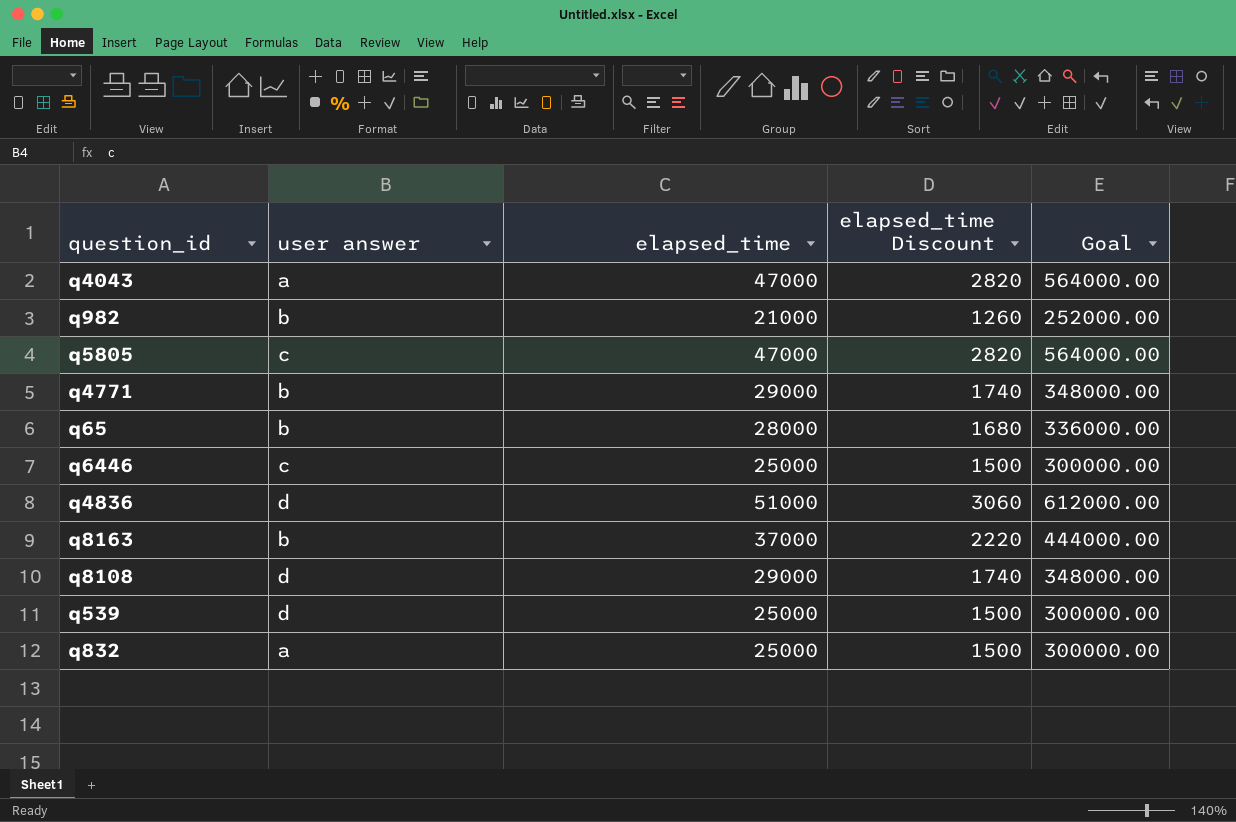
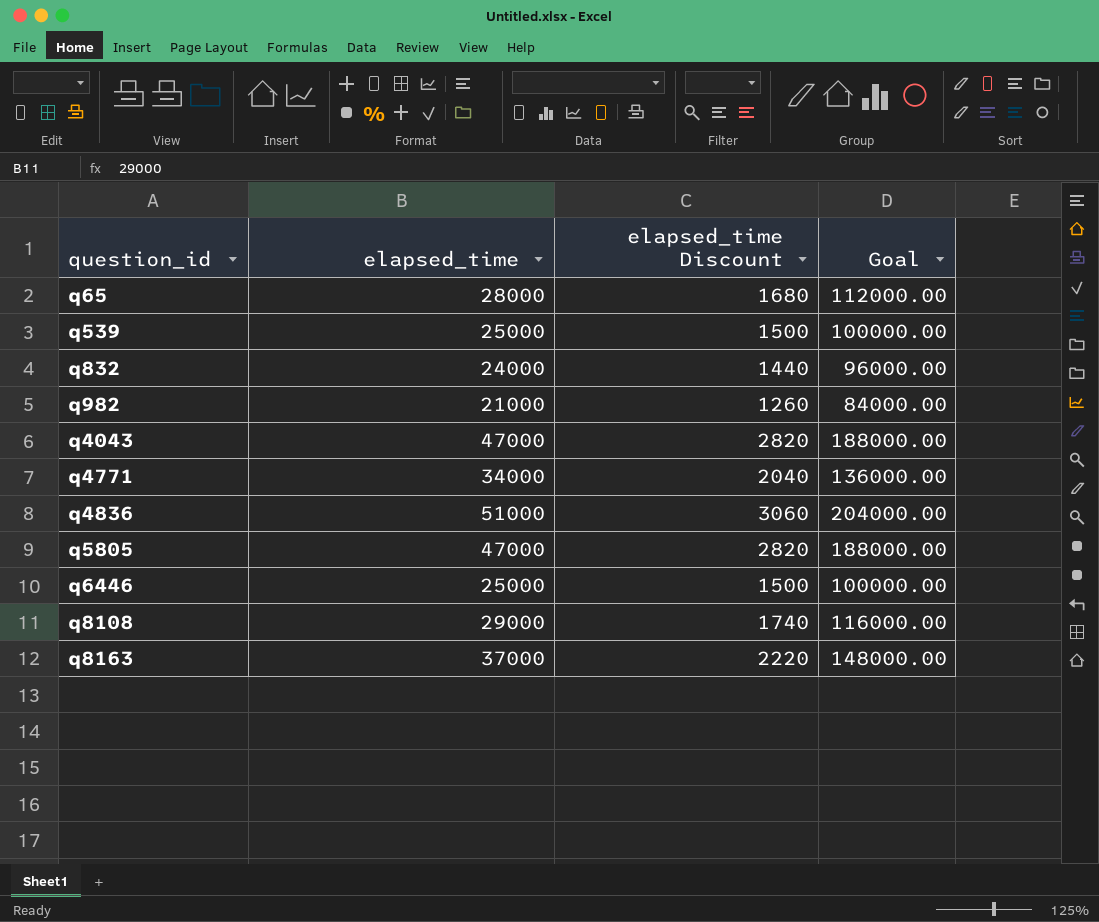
row order: none -> question_id ascending
column user answer | position: 2 -> none
column Goal | formula: [elapsed_time] * 12 -> [elapsed_time] * 4
q832 | elapsed_time: 25000 -> 24000
q832 | elapsed_time Discount: 1500 -> 1440
q4771 | elapsed_time: 29000 -> 34000
q4771 | elapsed_time Discount: 1740 -> 2040

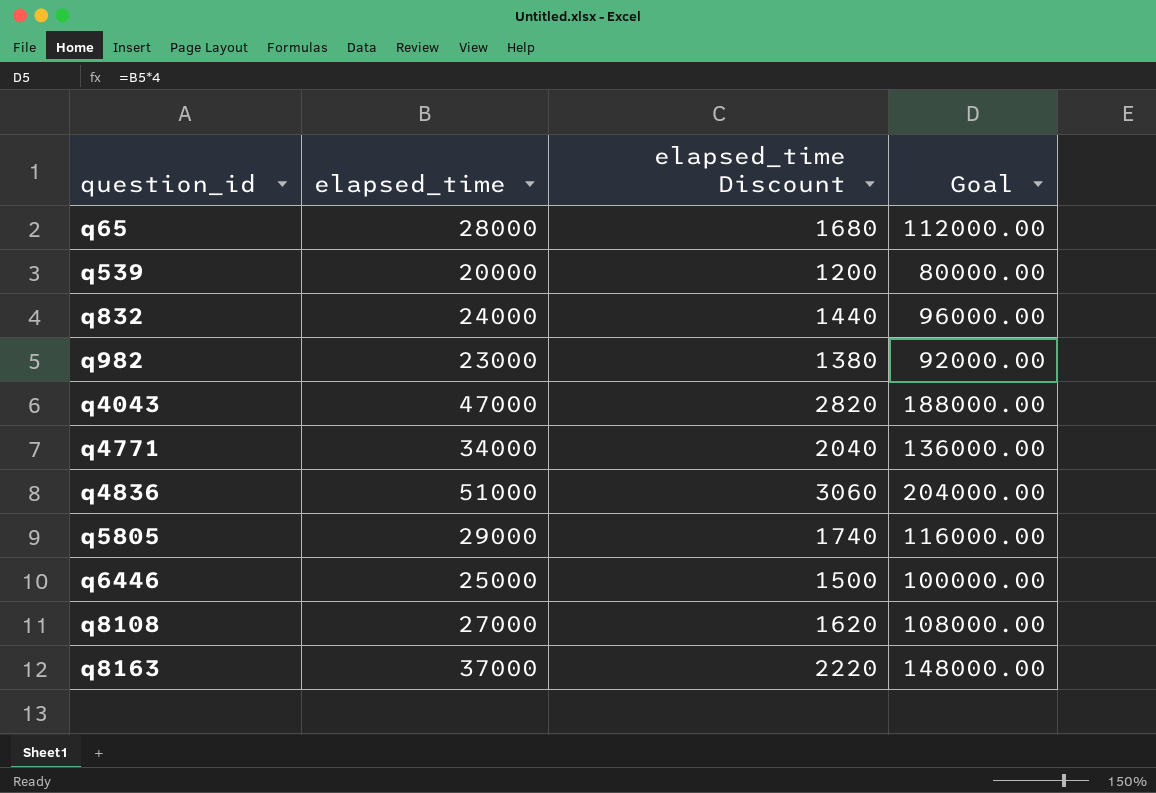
q539 | elapsed_time: 25000 -> 20000
q539 | elapsed_time Discount: 1500 -> 1200
q539 | Goal: 100000.00 -> 80000.00
q982 | elapsed_time: 21000 -> 23000
q982 | elapsed_time Discount: 1260 -> 1380
q982 | Goal: 84000.00 -> 92000.00
q5805 | elapsed_time: 47000 -> 29000
q5805 | elapsed_time Discount: 2820 -> 1740
q5805 | Goal: 188000.00 -> 116000.00
q8108 | elapsed_time: 29000 -> 27000
q8108 | elapsed_time Discount: 1740 -> 1620
q8108 | Goal: 116000.00 -> 108000.00

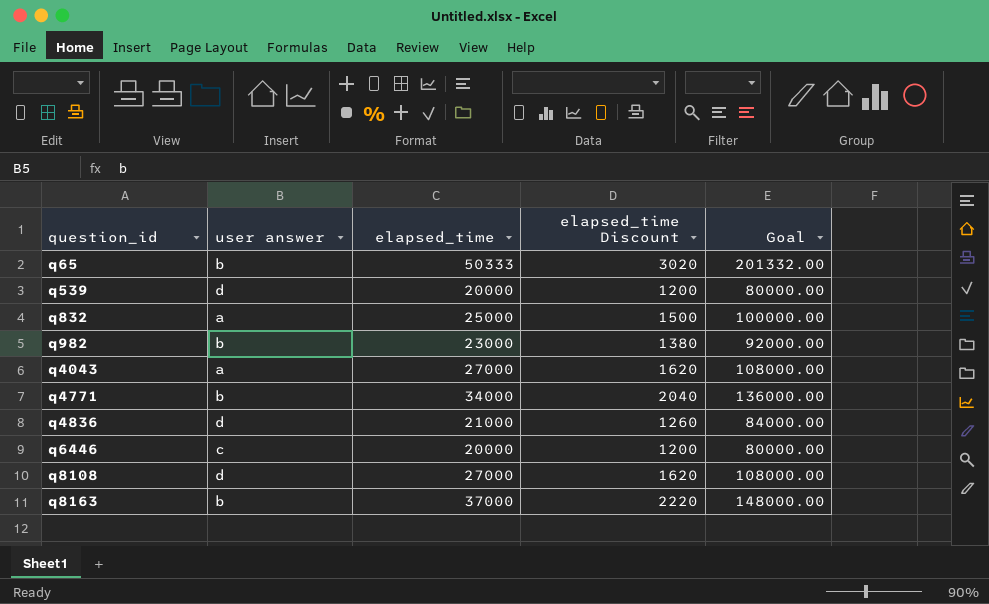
column user answer | position: none -> 2
row q5805: 29000 | 1740 | 116000.00 -> none
q65 | elapsed_time: 28000 -> 50333
q65 | elapsed_time Discount: 1680 -> 3020
q65 | Goal: 112000.00 -> 201332.00
q832 | elapsed_time: 24000 -> 25000
q832 | elapsed_time Discount: 1440 -> 1500
q832 | Goal: 96000.00 -> 100000.00
q4043 | elapsed_time: 47000 -> 27000
q4043 | elapsed_time Discount: 2820 -> 1620
q4043 | Goal: 188000.00 -> 108000.00
q4836 | elapsed_time: 51000 -> 21000
q4836 | elapsed_time Discount: 3060 -> 1260
q4836 | Goal: 204000.00 -> 84000.00
q6446 | elapsed_time: 25000 -> 20000
q6446 | elapsed_time Discount: 1500 -> 1200
q6446 | Goal: 100000.00 -> 80000.00

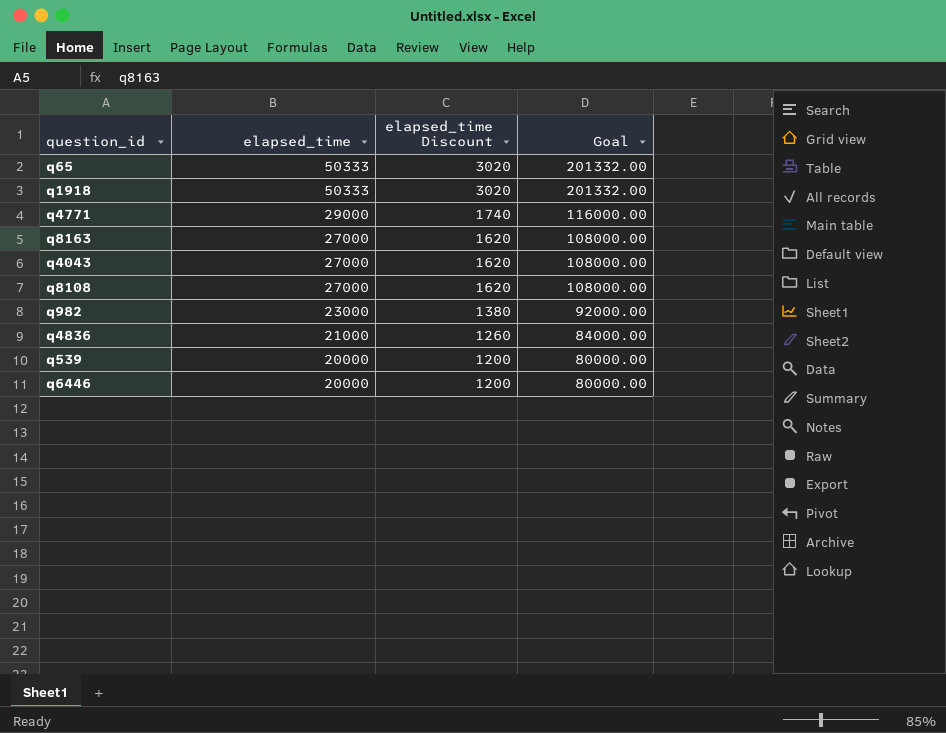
row order: question_id ascending -> elapsed_time descending
column user answer | position: 2 -> none
row q832: a | 25000 | 1500 | 100000.00 -> none
row q1918: none -> 50333 | 3020 | 201332.00
q4771 | elapsed_time: 34000 -> 29000
q4771 | elapsed_time Discount: 2040 -> 1740
q4771 | Goal: 136000.00 -> 116000.00
q8163 | elapsed_time: 37000 -> 27000
q8163 | elapsed_time Discount: 2220 -> 1620
q8163 | Goal: 148000.00 -> 108000.00

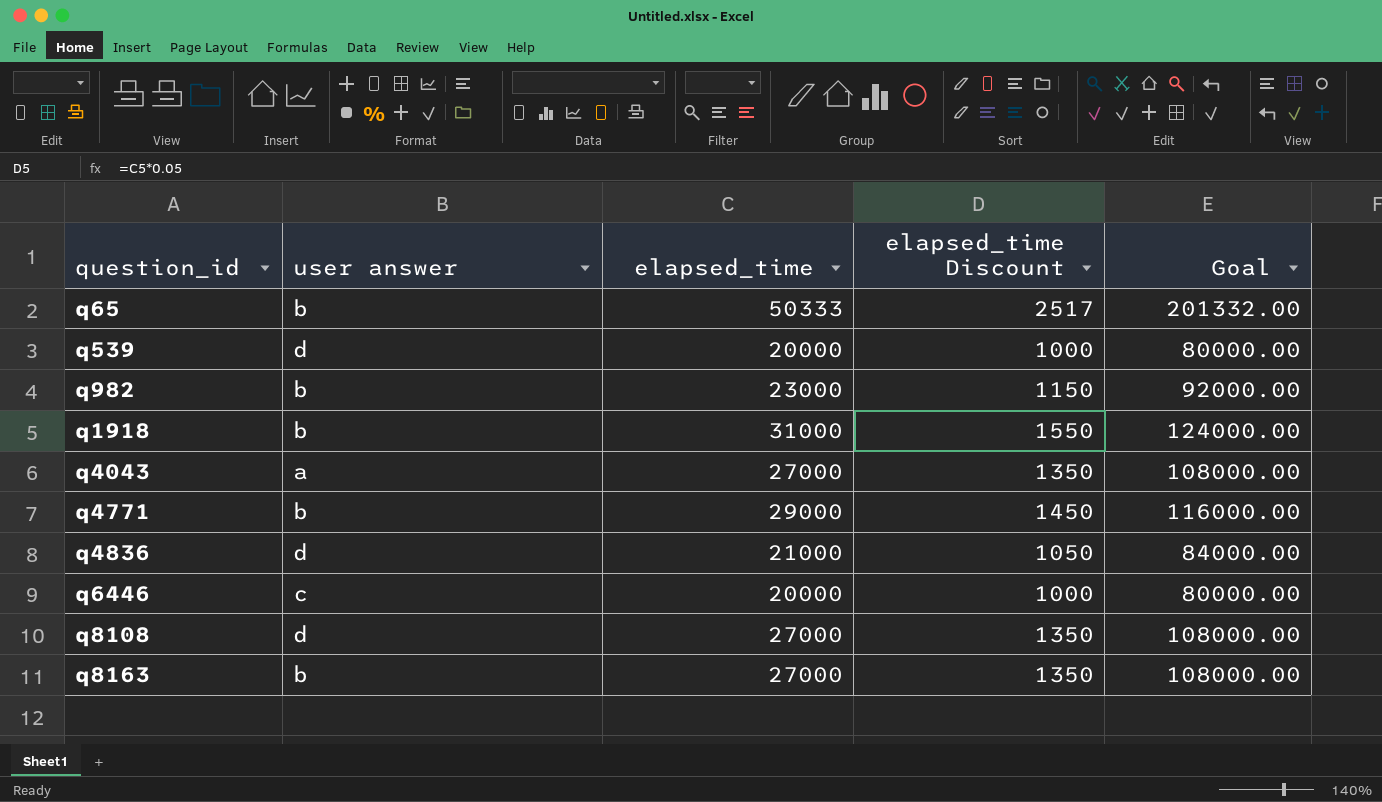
row order: elapsed_time descending -> question_id ascending
column user answer | position: none -> 2
column elapsed_time Discount | formula: [elapsed_time] * 0.06 -> [elapsed_time] * 0.05
q1918 | elapsed_time: 50333 -> 31000
q1918 | Goal: 201332.00 -> 124000.00

